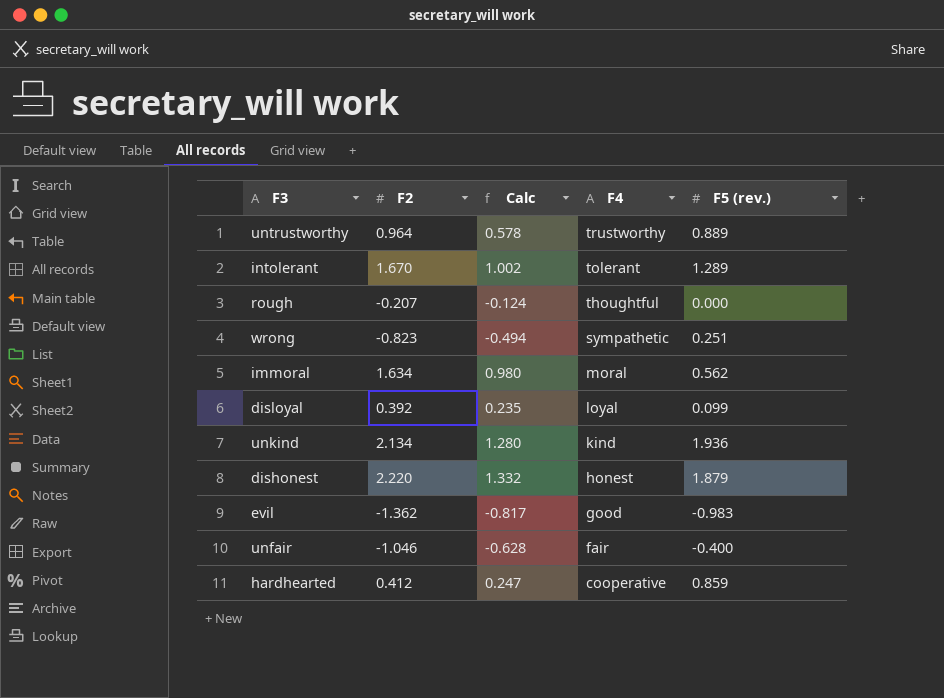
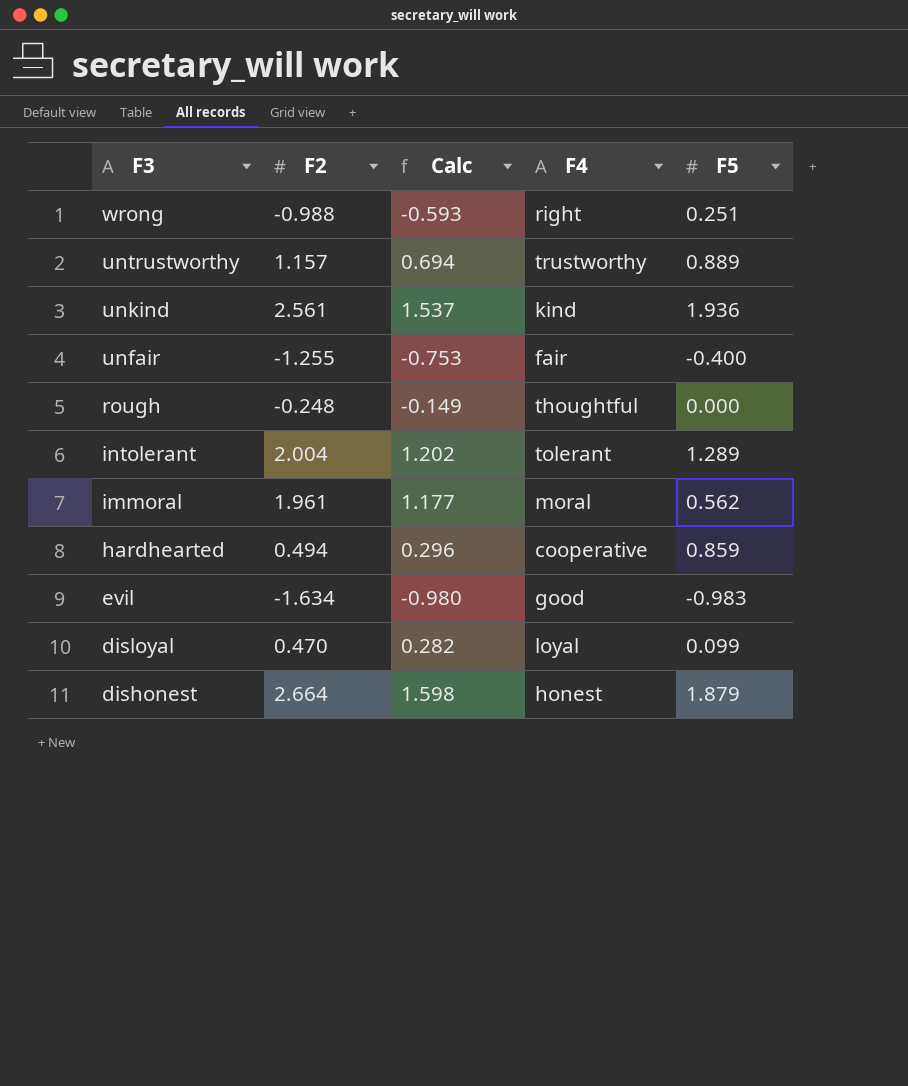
row order: F4 descending -> F3 descending
column name: F5 (rev.) -> F5
wrong | F2: -0.823 -> -0.988
wrong | Calc: -0.494 -> -0.593
wrong | F4: sympathetic -> right
untrustworthy | F2: 0.964 -> 1.157
untrustworthy | Calc: 0.578 -> 0.694
unkind | F2: 2.134 -> 2.561
unkind | Calc: 1.280 -> 1.537
unfair | F2: -1.046 -> -1.255
unfair | Calc: -0.628 -> -0.753
rough | F2: -0.207 -> -0.248
rough | Calc: -0.124 -> -0.149
intolerant | F2: 1.670 -> 2.004
intolerant | Calc: 1.002 -> 1.202
immoral | F2: 1.634 -> 1.961
immoral | Calc: 0.980 -> 1.177
hardhearted | F2: 0.412 -> 0.494
hardhearted | Calc: 0.247 -> 0.296
evil | F2: -1.362 -> -1.634
evil | Calc: -0.817 -> -0.980
disloyal | F2: 0.392 -> 0.470
disloyal | Calc: 0.235 -> 0.282
dishonest | F2: 2.220 -> 2.664
dishonest | Calc: 1.332 -> 1.598

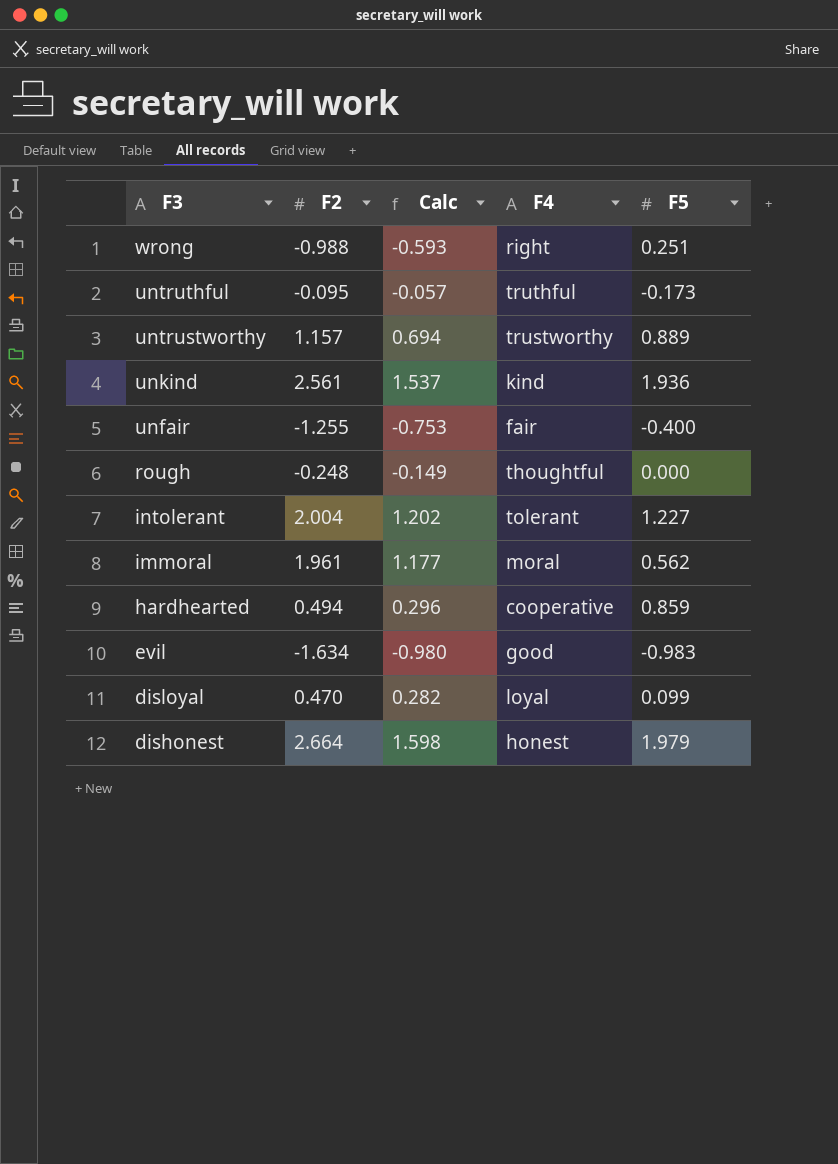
row untruthful: none -> -0.095 | -0.057 | truthful | -0.173
intolerant | F5: 1.289 -> 1.227
dishonest | F5: 1.879 -> 1.979

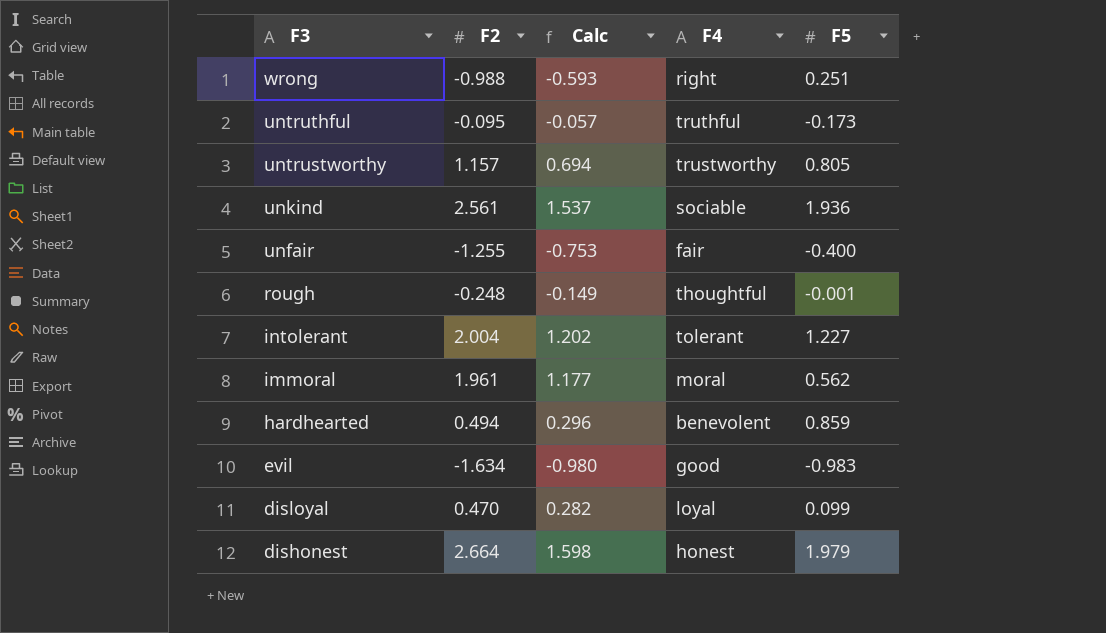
untrustworthy | F5: 0.889 -> 0.805
unkind | F4: kind -> sociable
rough | F5: 0.000 -> -0.001
hardhearted | F4: cooperative -> benevolent

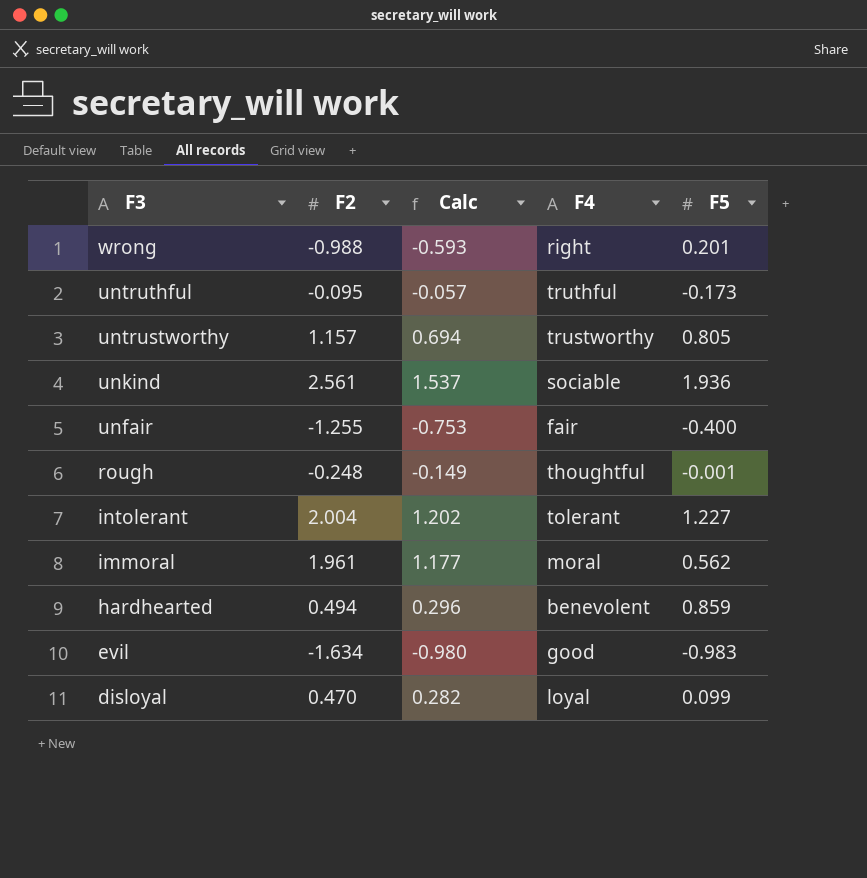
row dishonest: 2.664 | 1.598 | honest | 1.979 -> none
wrong | F5: 0.251 -> 0.201

